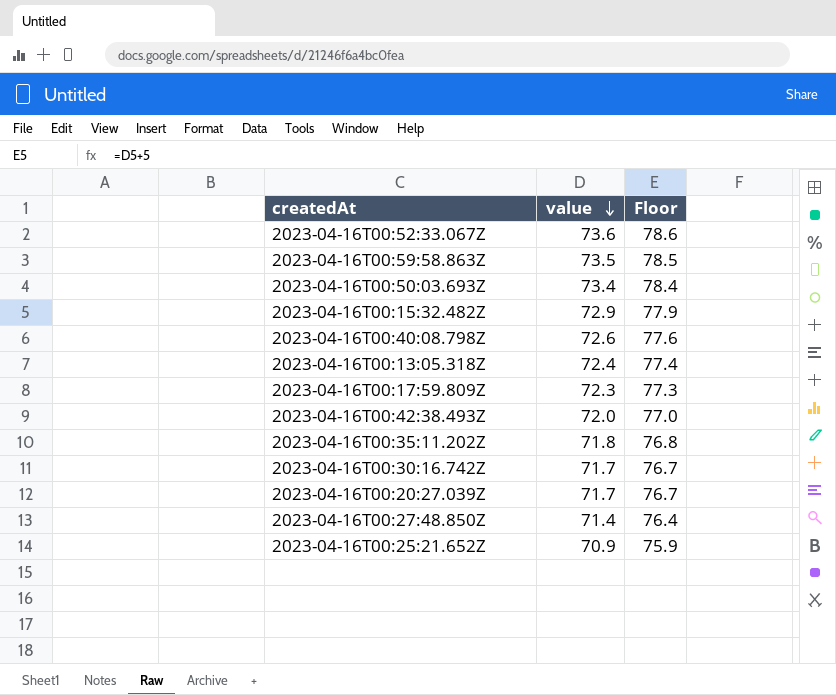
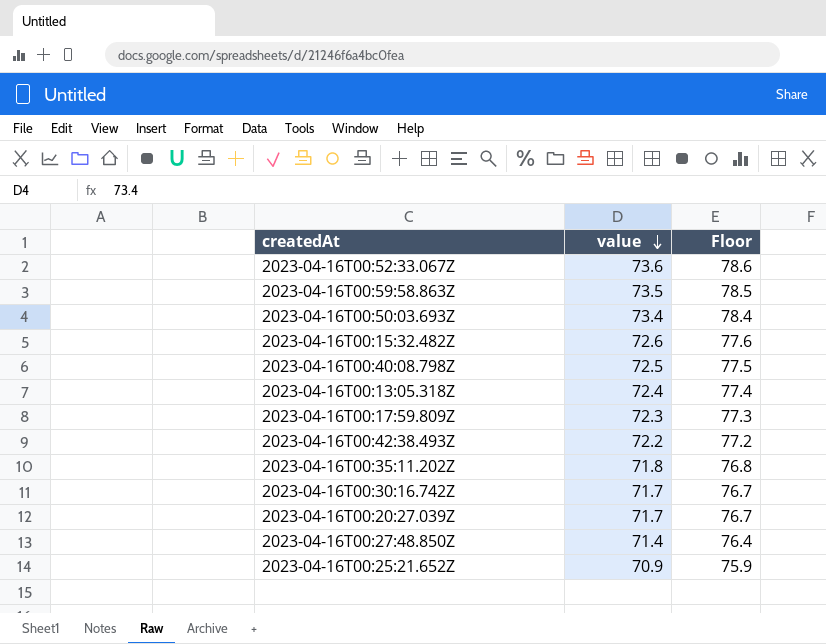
2023-04-16T00:15:32.482Z | value: 72.9 -> 72.6
2023-04-16T00:15:32.482Z | Floor: 77.9 -> 77.6
2023-04-16T00:40:08.798Z | value: 72.6 -> 72.5
2023-04-16T00:40:08.798Z | Floor: 77.6 -> 77.5
2023-04-16T00:42:38.493Z | value: 72.0 -> 72.2
2023-04-16T00:42:38.493Z | Floor: 77.0 -> 77.2

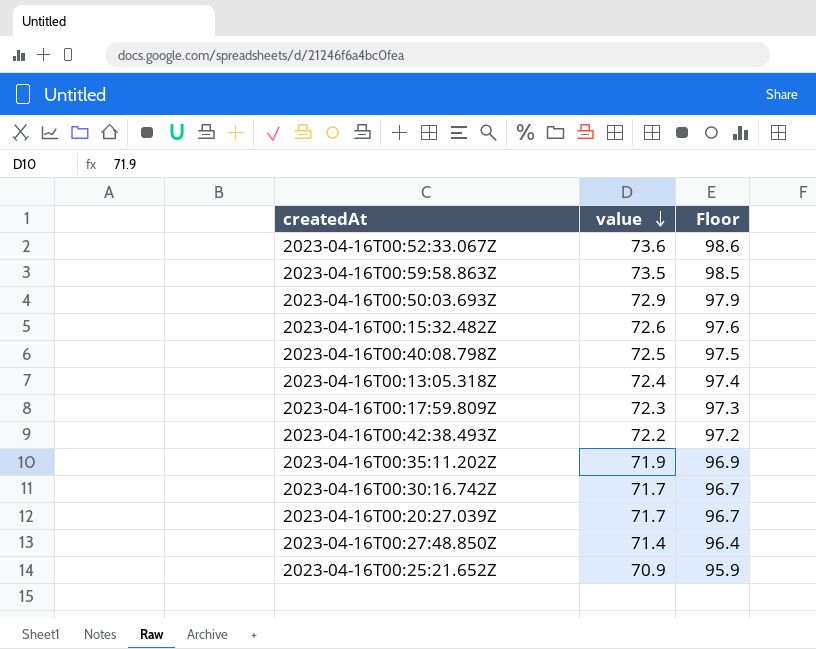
column Floor | formula: [value] + 5 -> [value] + 25
2023-04-16T00:50:03.693Z | value: 73.4 -> 72.9
2023-04-16T00:35:11.202Z | value: 71.8 -> 71.9

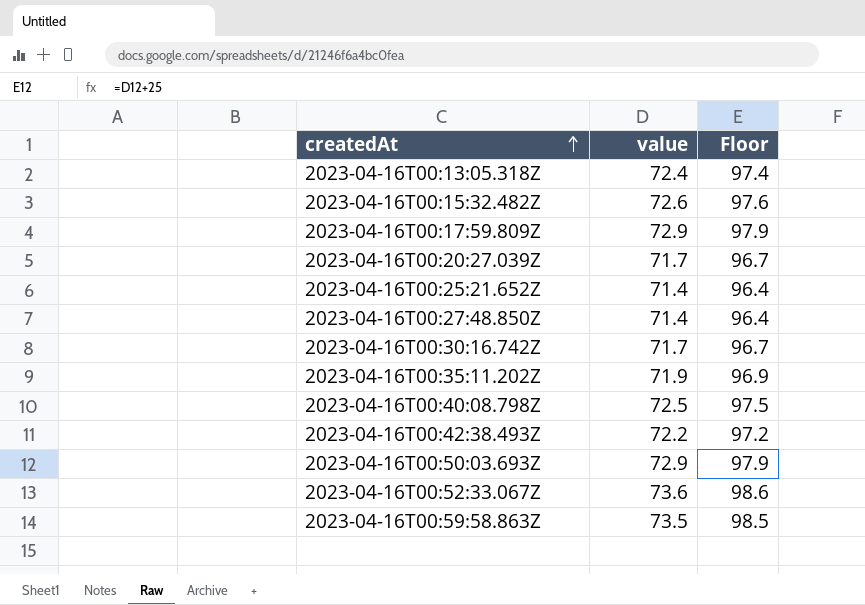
row order: value descending -> createdAt ascending
2023-04-16T00:17:59.809Z | value: 72.3 -> 72.9
2023-04-16T00:17:59.809Z | Floor: 97.3 -> 97.9
2023-04-16T00:25:21.652Z | value: 70.9 -> 71.4
2023-04-16T00:25:21.652Z | Floor: 95.9 -> 96.4

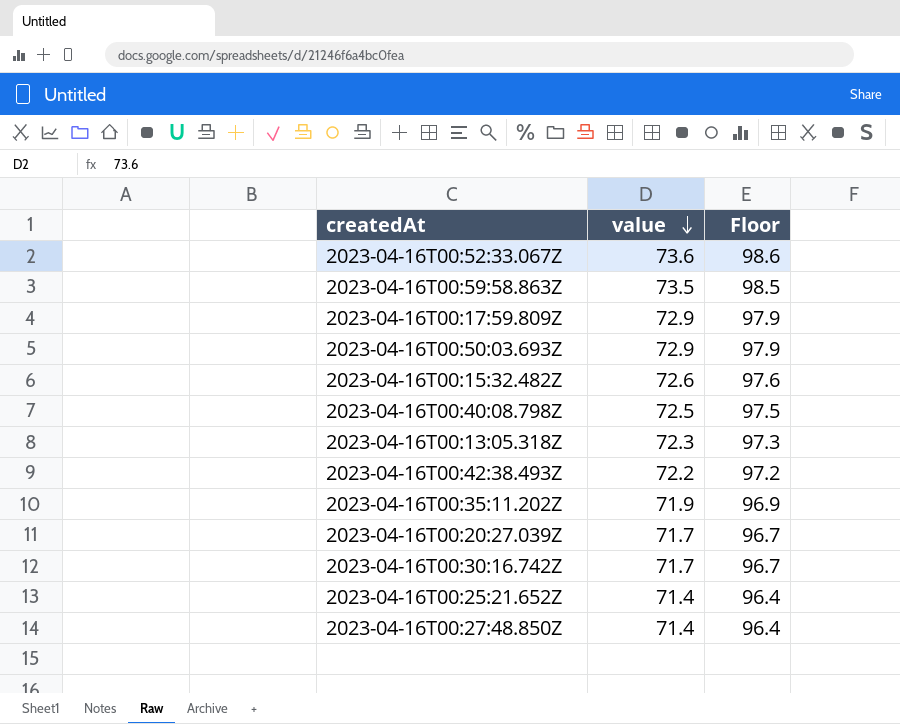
row order: createdAt ascending -> value descending
2023-04-16T00:13:05.318Z | value: 72.4 -> 72.3
2023-04-16T00:13:05.318Z | Floor: 97.4 -> 97.3

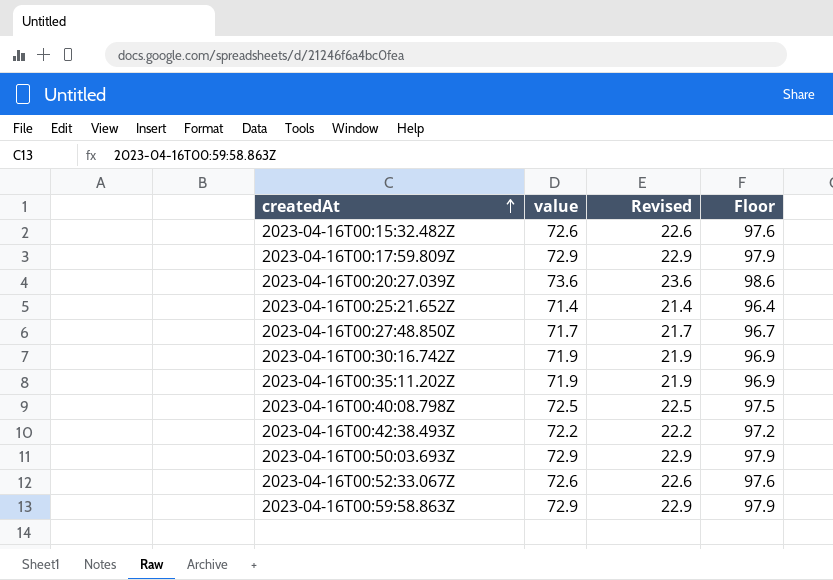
row order: value descending -> createdAt ascending
column Revised | formula: none -> [value] - 50
row 2023-04-16T00:13:05.318Z: 72.3 | 97.3 -> none
2023-04-16T00:20:27.039Z | value: 71.7 -> 73.6
2023-04-16T00:20:27.039Z | Floor: 96.7 -> 98.6
2023-04-16T00:27:48.850Z | value: 71.4 -> 71.7
2023-04-16T00:27:48.850Z | Floor: 96.4 -> 96.7
2023-04-16T00:30:16.742Z | value: 71.7 -> 71.9
2023-04-16T00:30:16.742Z | Floor: 96.7 -> 96.9
2023-04-16T00:52:33.067Z | value: 73.6 -> 72.6
2023-04-16T00:52:33.067Z | Floor: 98.6 -> 97.6
2023-04-16T00:59:58.863Z | value: 73.5 -> 72.9
2023-04-16T00:59:58.863Z | Floor: 98.5 -> 97.9

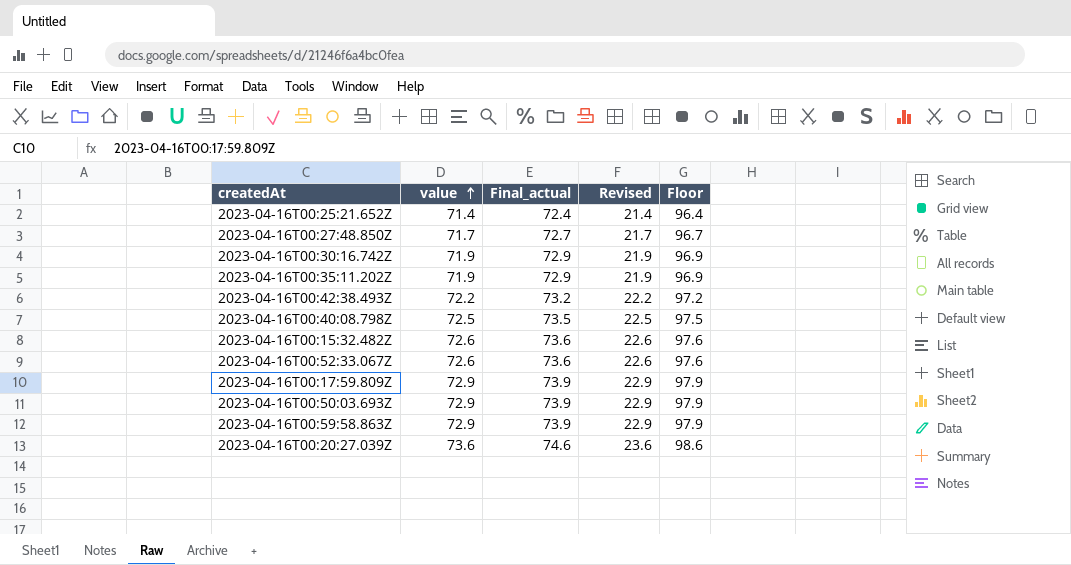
row order: createdAt ascending -> value ascending
column Final_actual | formula: none -> [value] + 1

